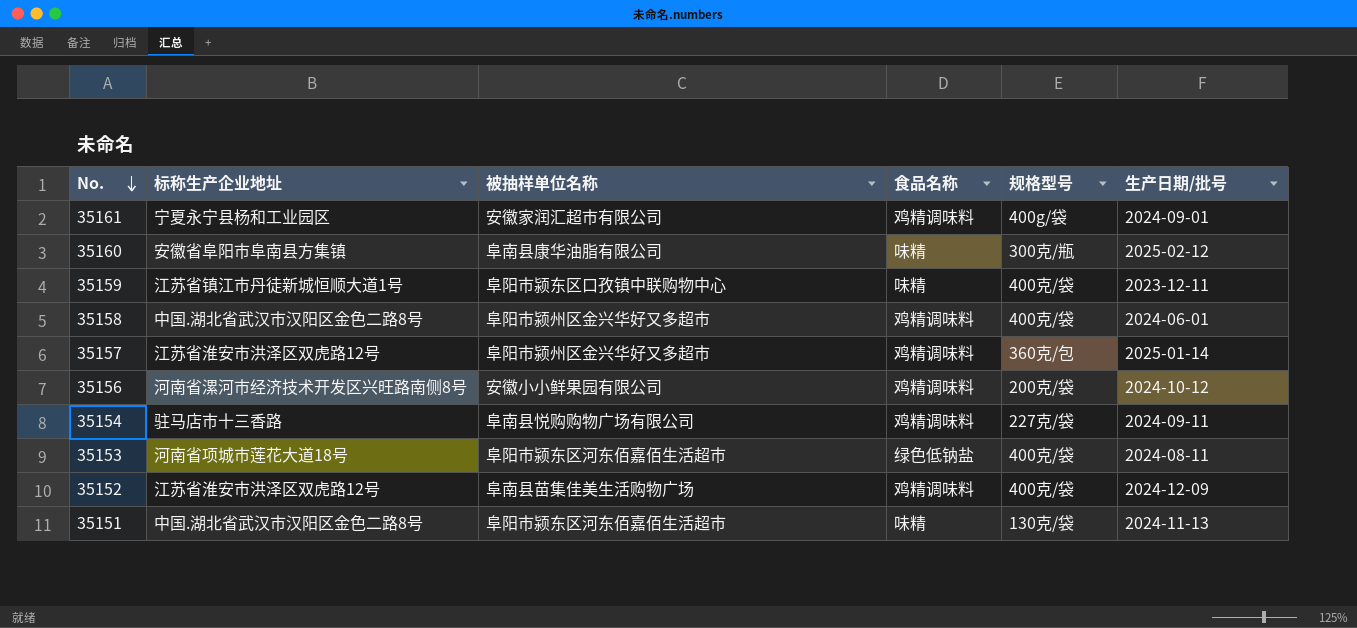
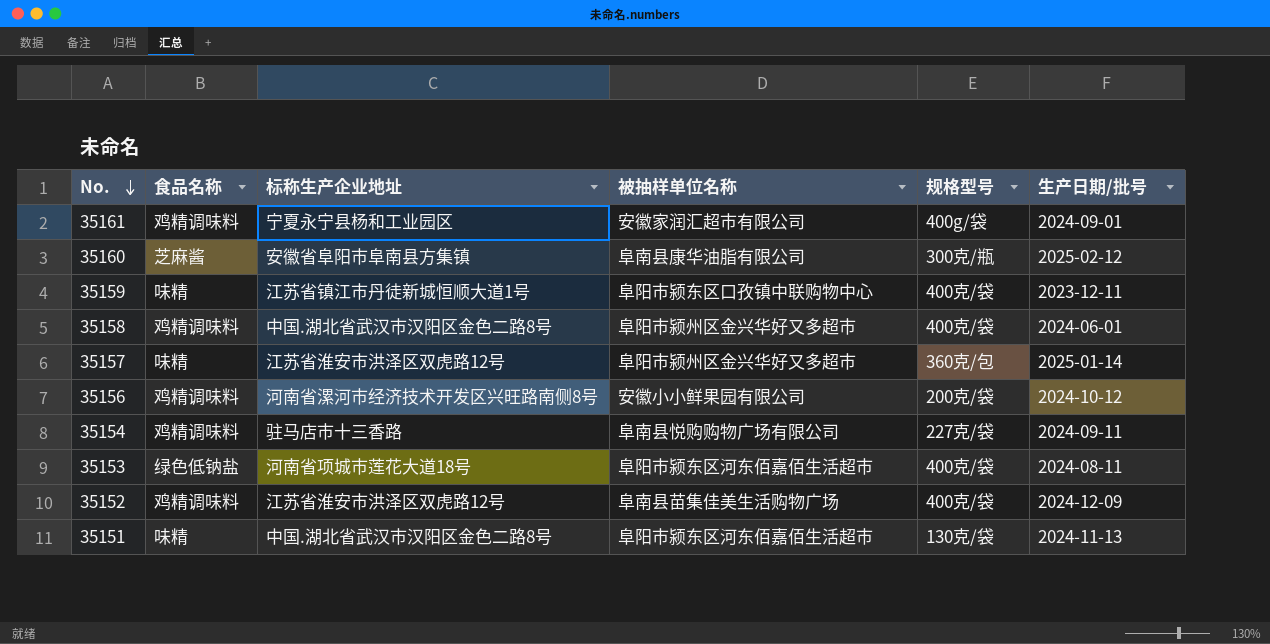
column 食品名称 | position: 4 -> 2
35160 | 食品名称: 味精 -> 芝麻酱
35157 | 食品名称: 鸡精调味料 -> 味精

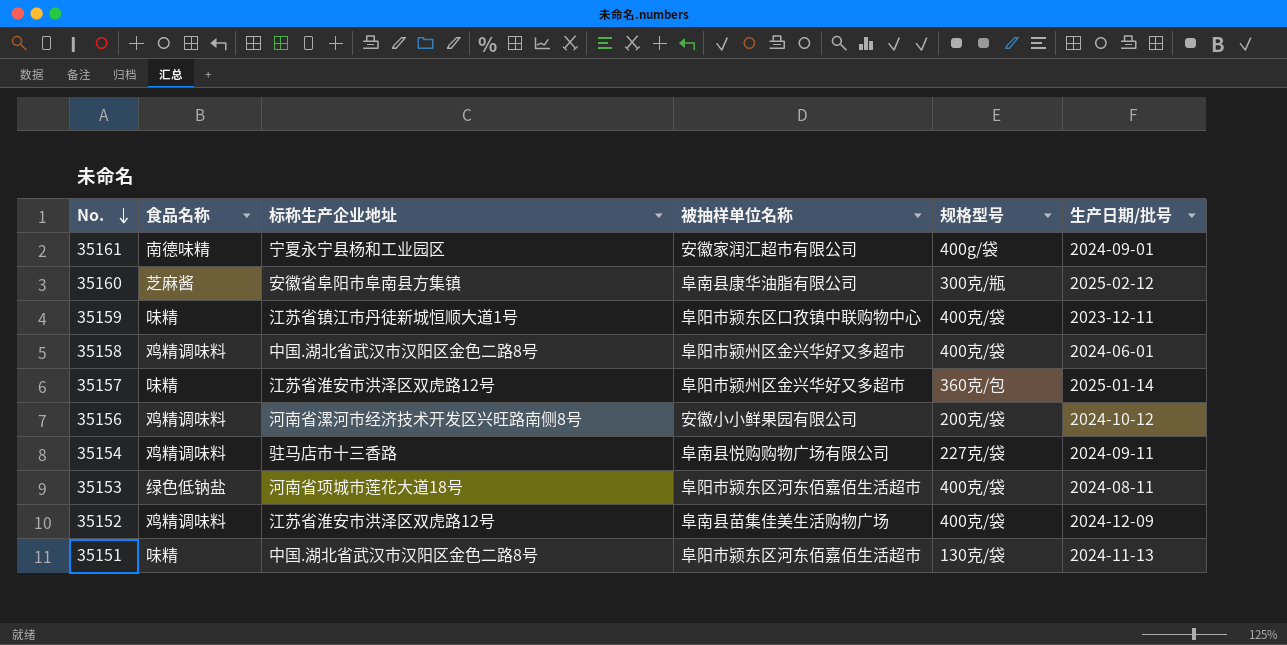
35161 | 食品名称: 鸡精调味料 -> 南德味精

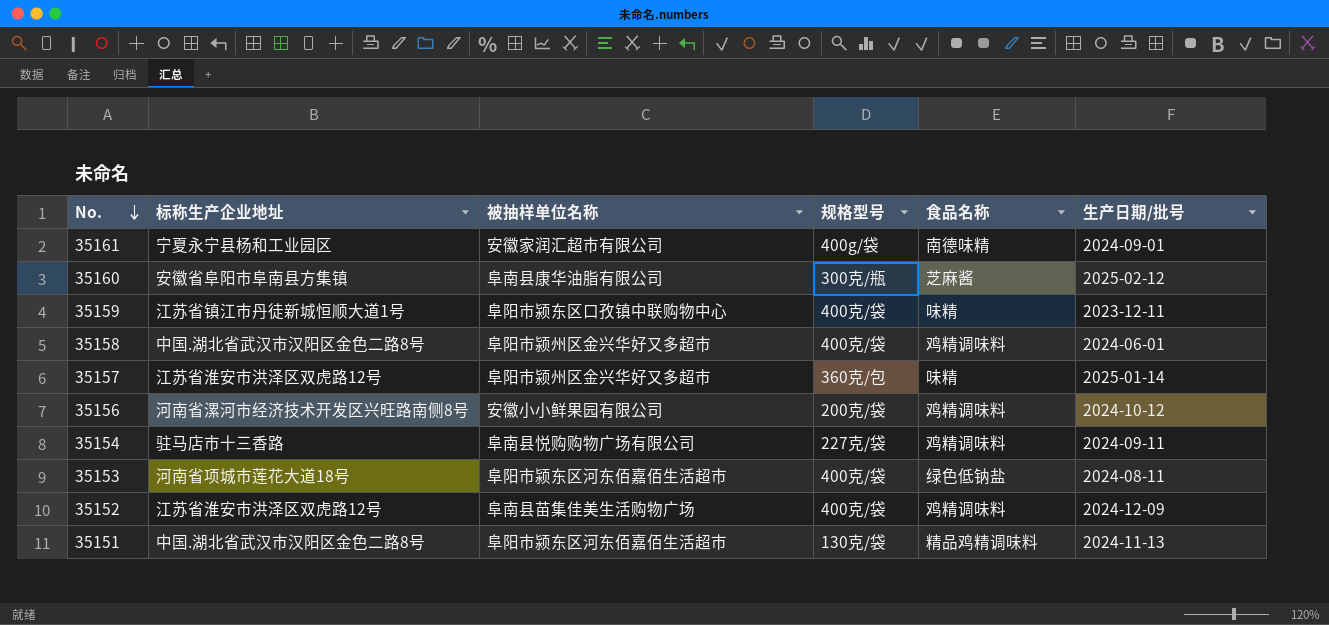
column 食品名称 | position: 2 -> 5
35151 | 食品名称: 味精 -> 精品鸡精调味料

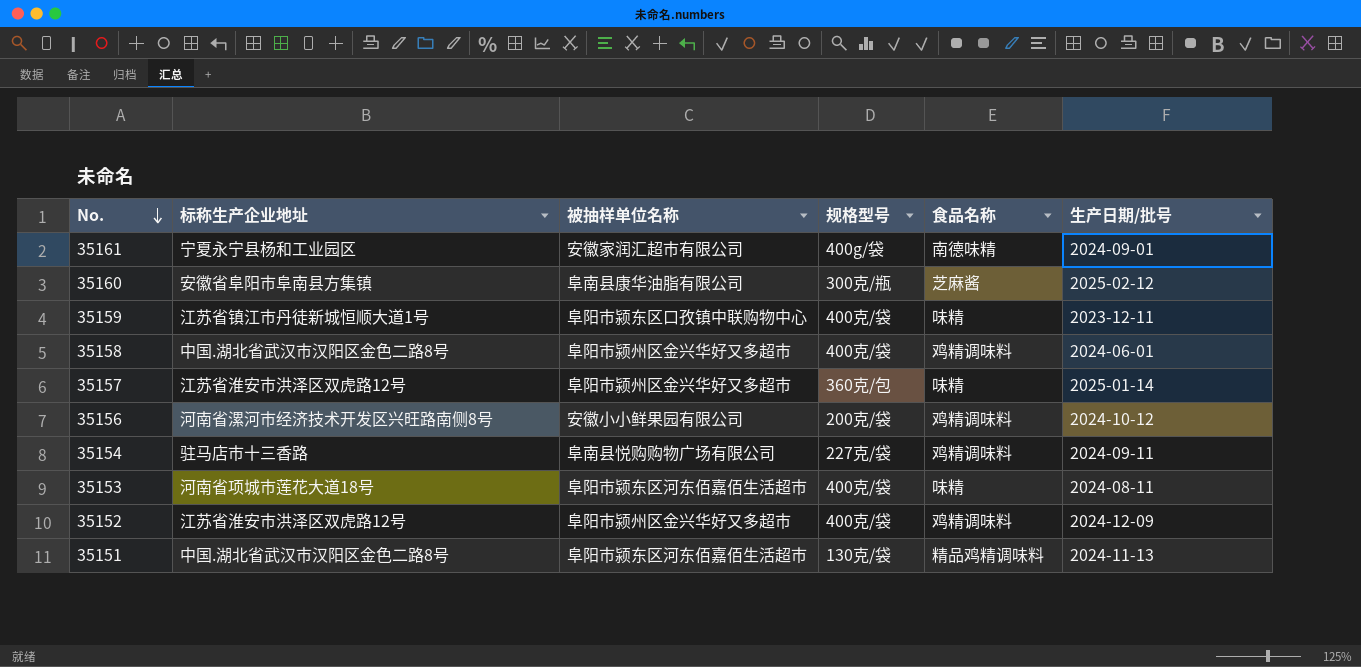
35153 | 食品名称: 绿色低钠盐 -> 味精
35152 | 被抽样单位名称: 阜南县苗集佳美生活购物广场 -> 阜阳市颍州区金兴华好又多超市

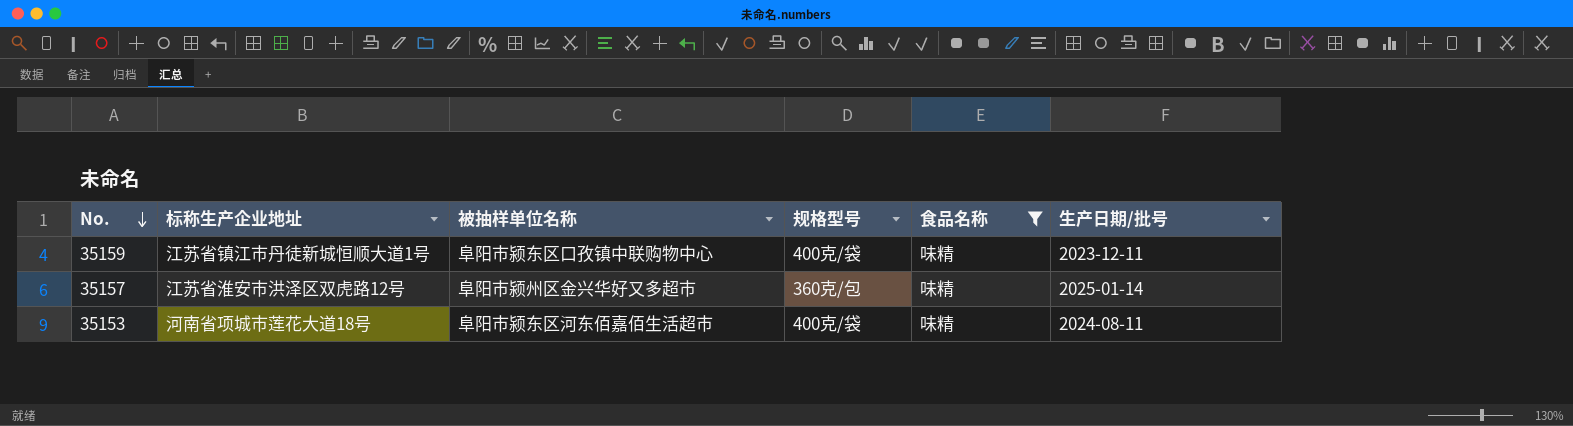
filter: none -> 食品名称 = 味精

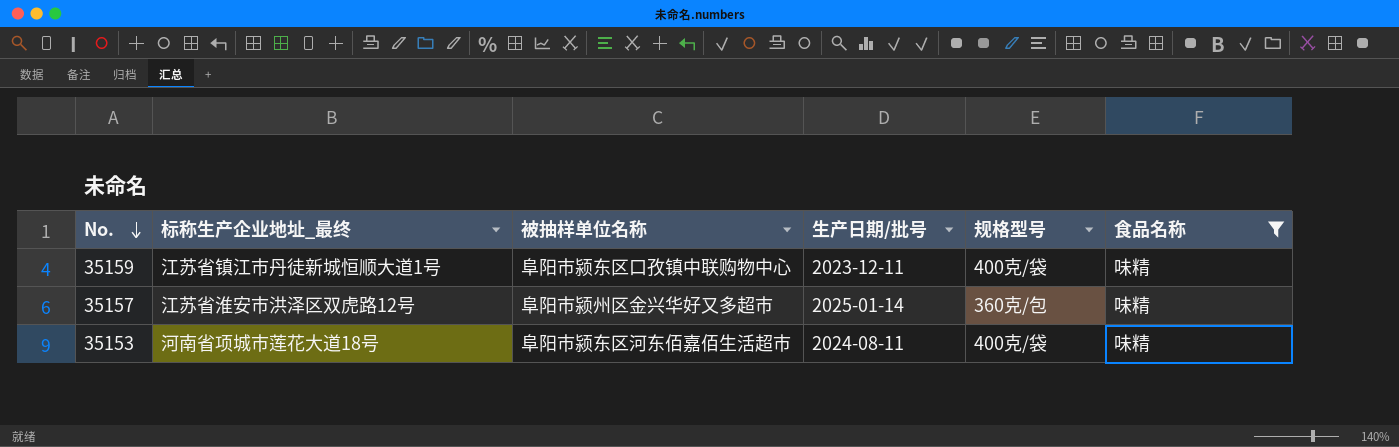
column name: 标称生产企业地址 -> 标称生产企业地址_最终
column 生产日期/批号 | position: 6 -> 4

